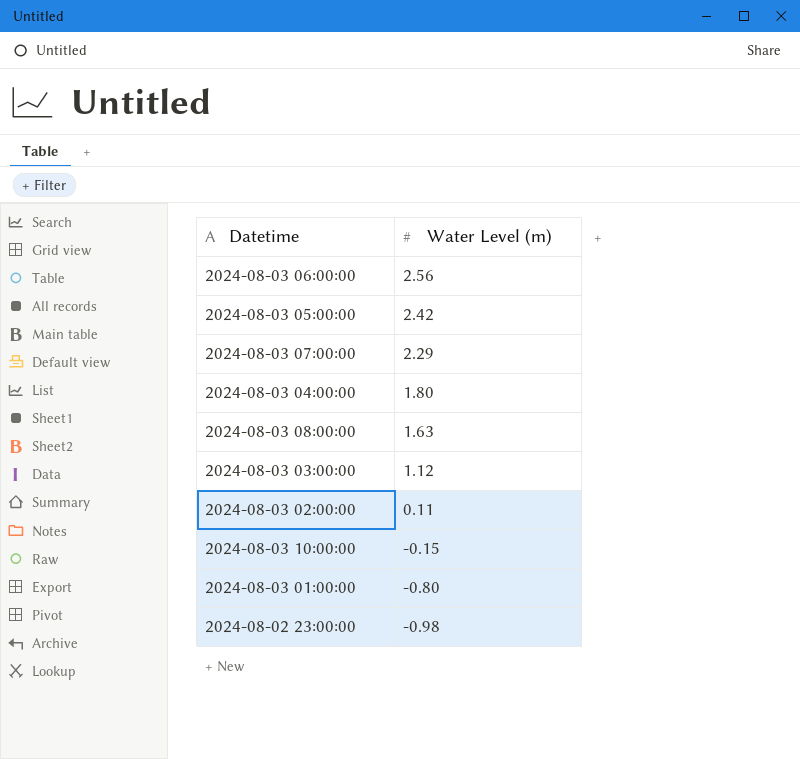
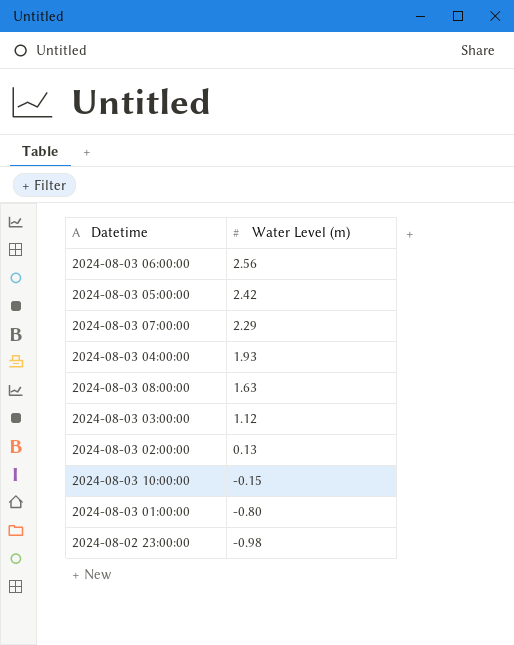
2024-08-03 04:00:00 | Water Level (m): 1.80 -> 1.93
2024-08-03 02:00:00 | Water Level (m): 0.11 -> 0.13

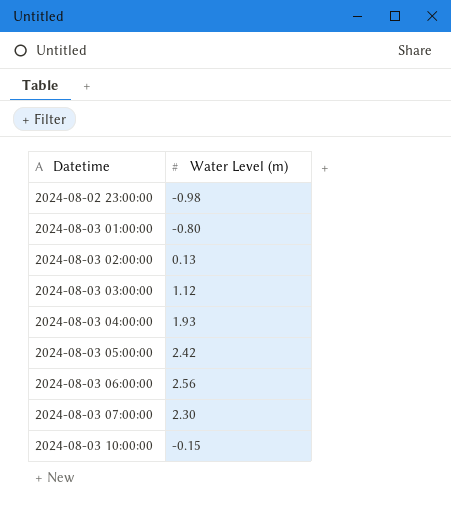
row order: Water Level (m) descending -> Datetime ascending
row 2024-08-03 08:00:00: 1.63 -> none
2024-08-03 07:00:00 | Water Level (m): 2.29 -> 2.30

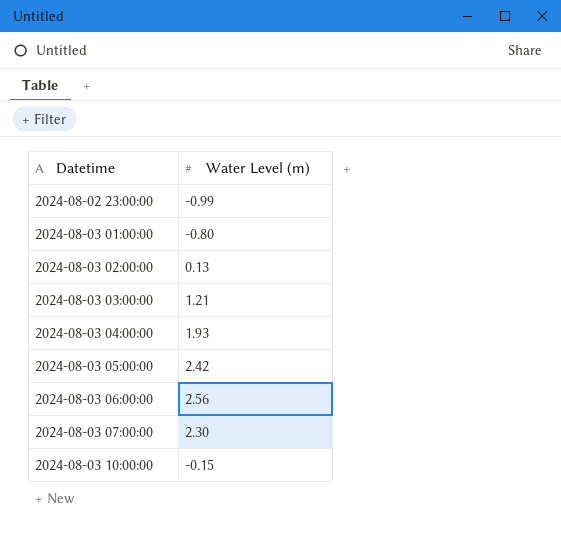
2024-08-02 23:00:00 | Water Level (m): -0.98 -> -0.99
2024-08-03 03:00:00 | Water Level (m): 1.12 -> 1.21

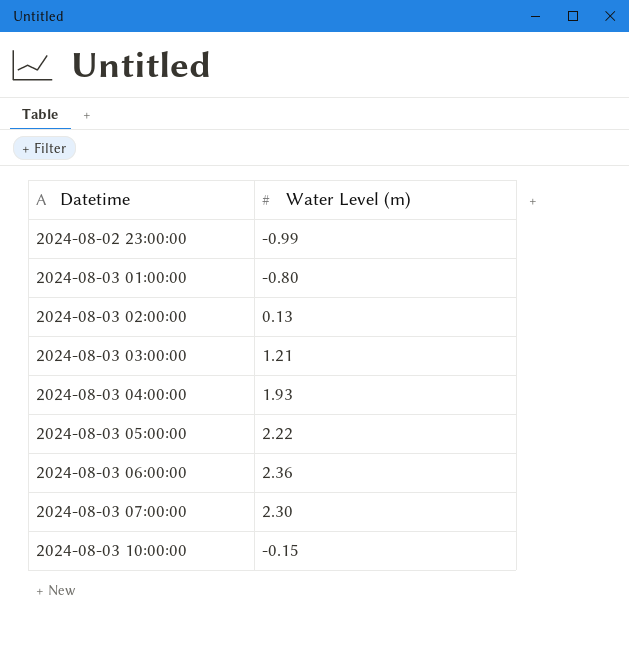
2024-08-03 05:00:00 | Water Level (m): 2.42 -> 2.22
2024-08-03 06:00:00 | Water Level (m): 2.56 -> 2.36

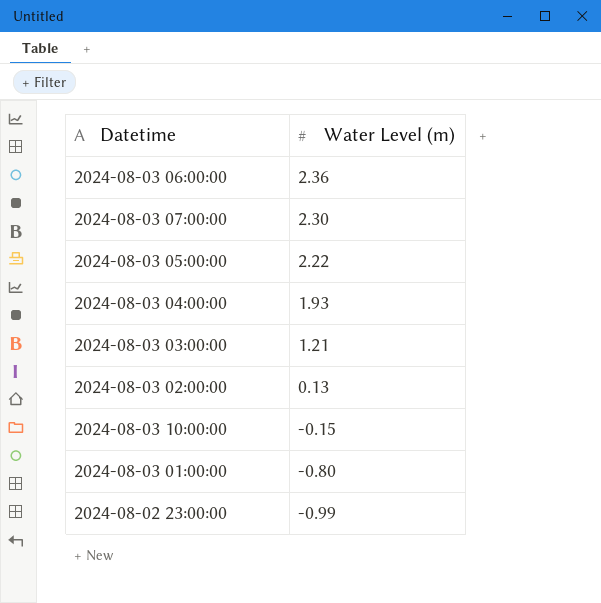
row order: Datetime ascending -> Water Level (m) descending

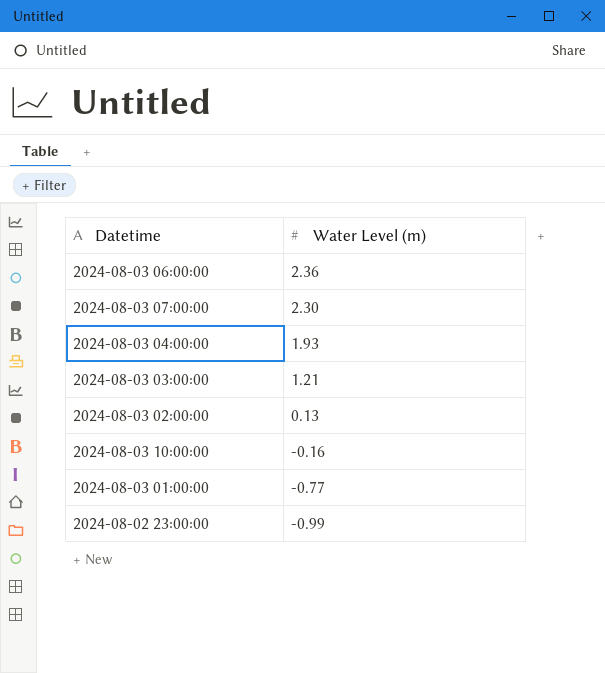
row 2024-08-03 05:00:00: 2.22 -> none
2024-08-03 10:00:00 | Water Level (m): -0.15 -> -0.16
2024-08-03 01:00:00 | Water Level (m): -0.80 -> -0.77

